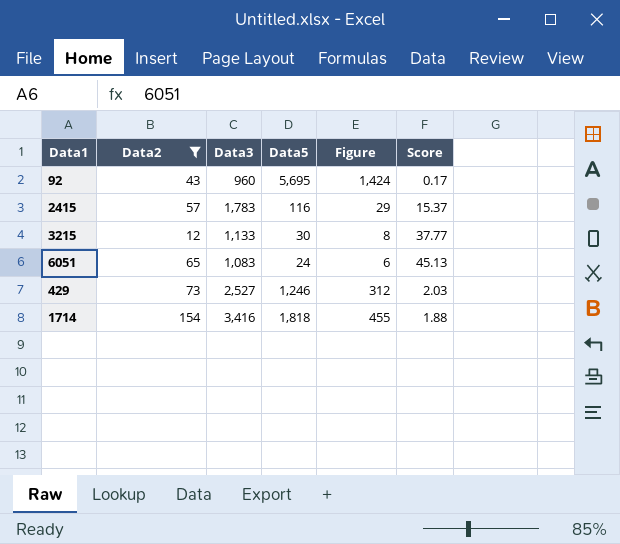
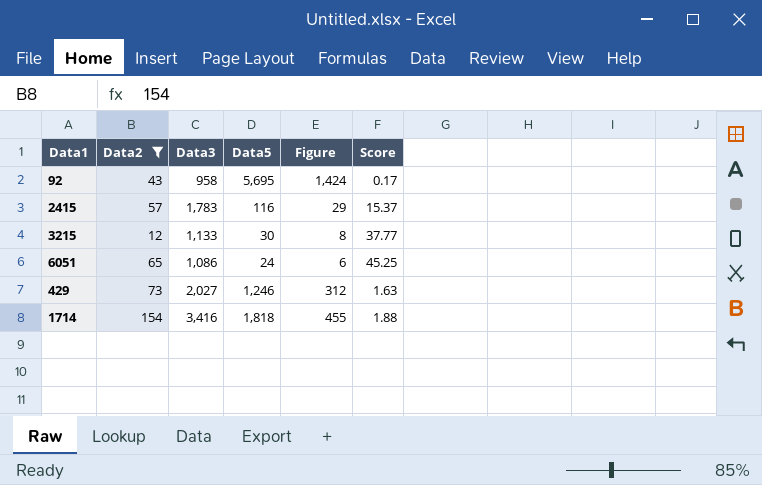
92 | Data3: 960 -> 958
6051 | Data3: 1,083 -> 1,086
6051 | Score: 45.13 -> 45.25
429 | Data3: 2,527 -> 2,027
429 | Score: 2.03 -> 1.63

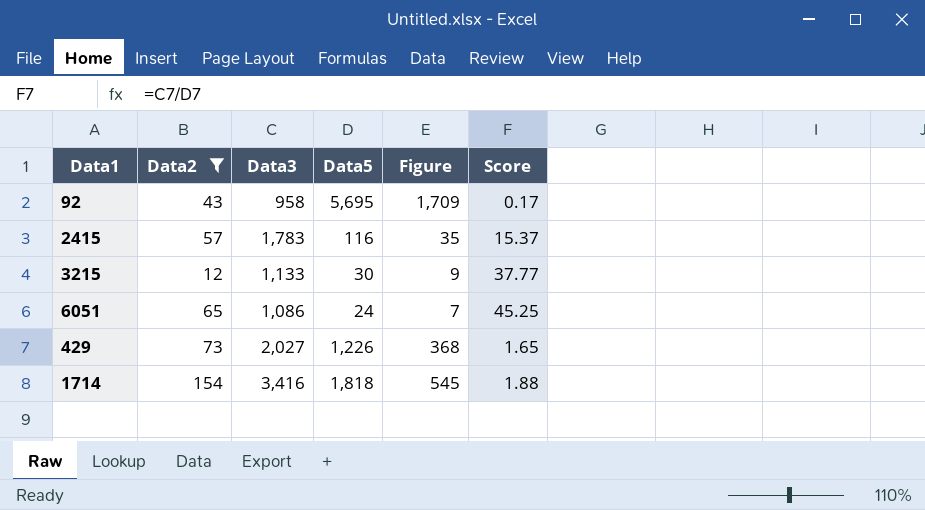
column Figure | formula: [Data5] * 0.25 -> [Data5] * 0.3
429 | Data5: 1,246 -> 1,226
429 | Score: 1.63 -> 1.65

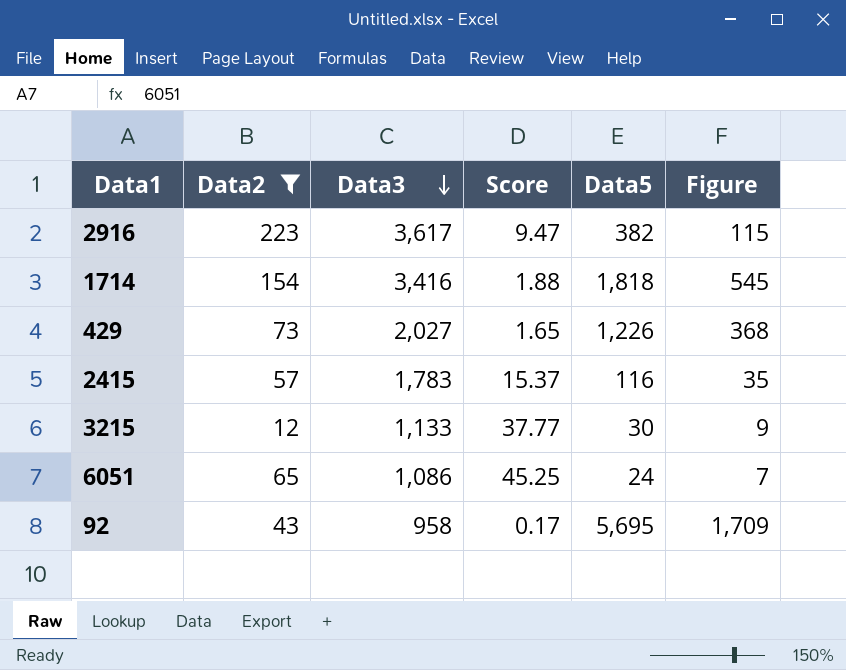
row order: none -> Data3 descending
column Score | position: 6 -> 4
row 2916: none -> 223 | 3,617 | 9.47 | 382 | 115

